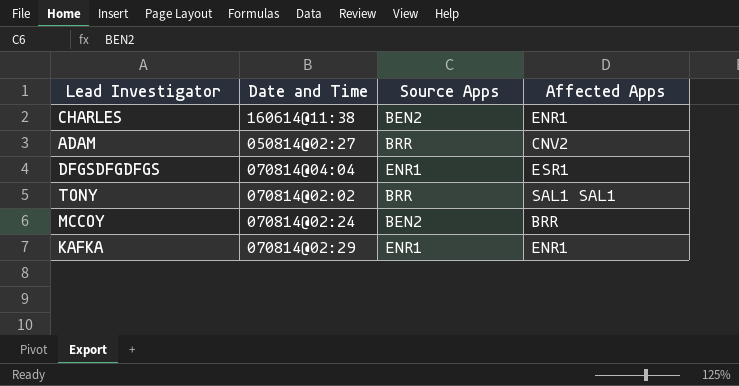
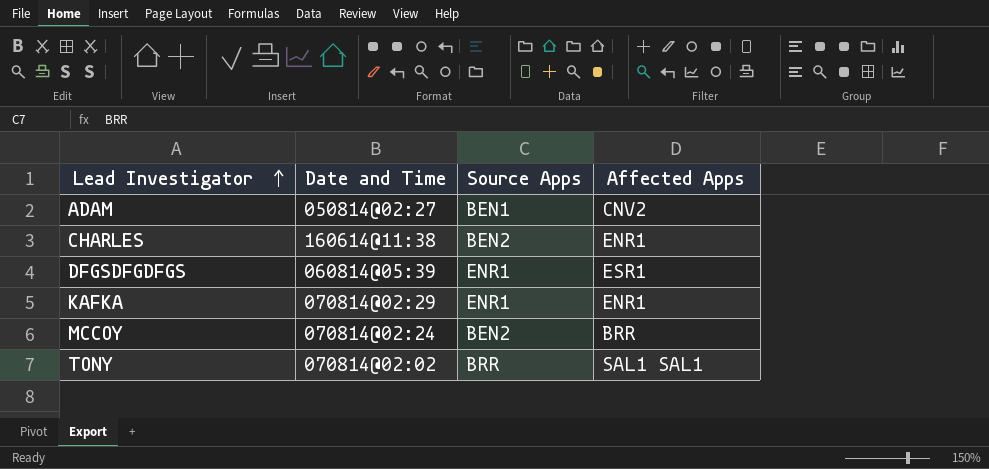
row order: none -> Lead Investigator ascending
ADAM | Source Apps: BRR -> BEN1
DFGSDFGDFGS | Date and Time: 070814@04:04 -> 060814@05:39

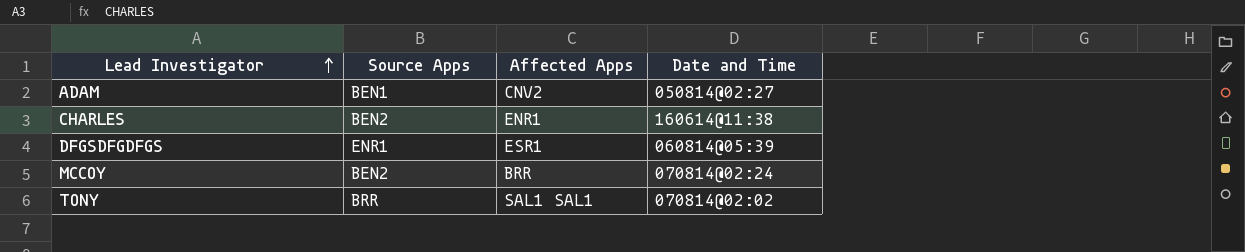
column Date and Time | position: 2 -> 4
row KAFKA: 070814@02:29 | ENR1 | ENR1 -> none

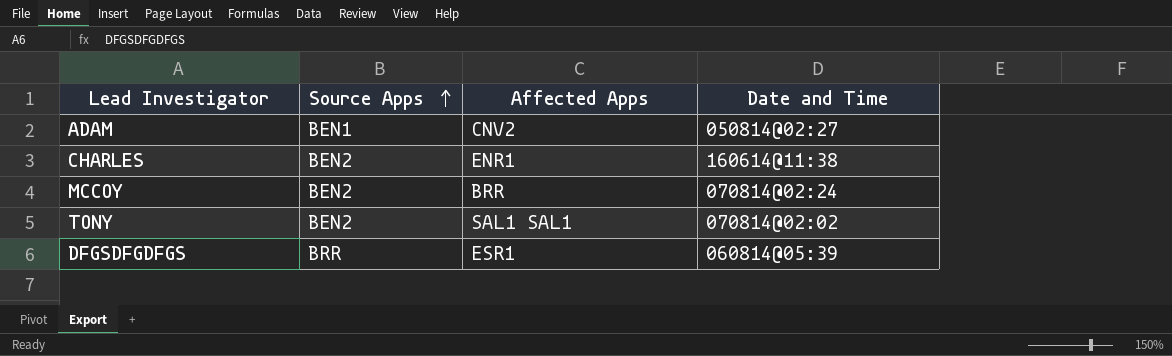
row order: Lead Investigator ascending -> Source Apps ascending
TONY | Source Apps: BRR -> BEN2
DFGSDFGDFGS | Source Apps: ENR1 -> BRR

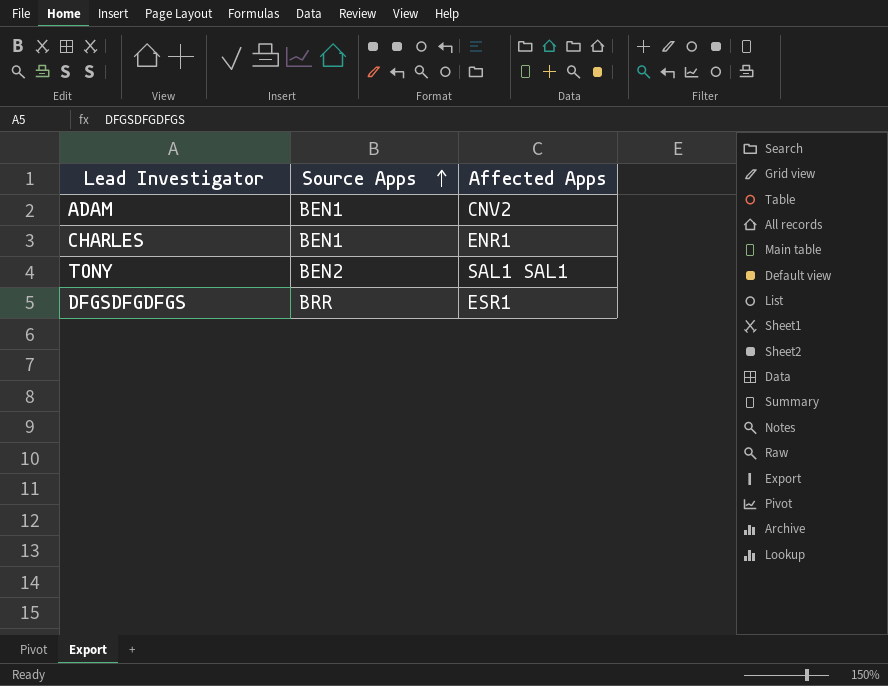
column Date and Time | position: 4 -> none
row MCCOY: BEN2 | BRR | 070814@02:24 -> none
CHARLES | Source Apps: BEN2 -> BEN1

